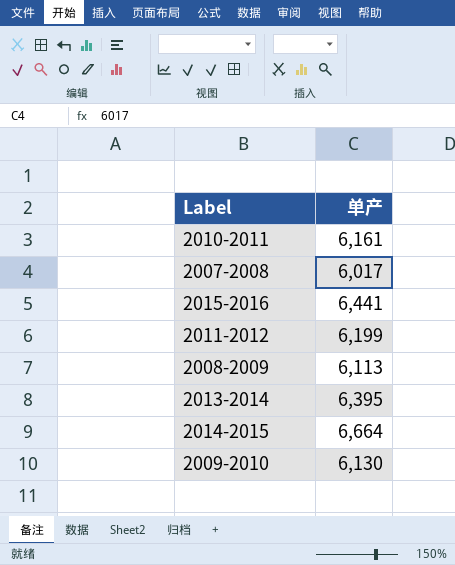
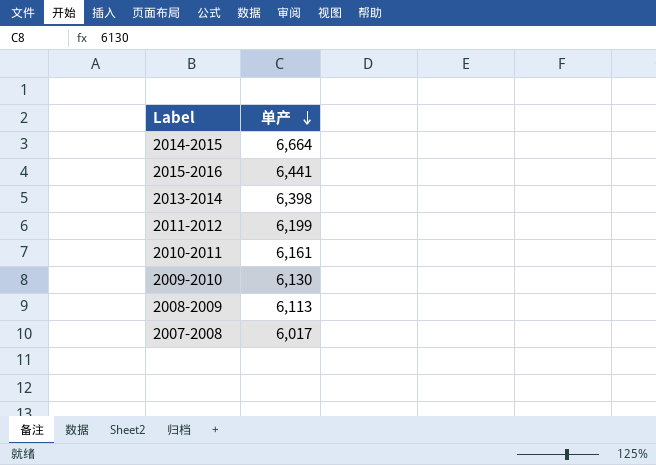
row order: none -> 单产 descending
2013-2014 | 单产: 6,395 -> 6,398

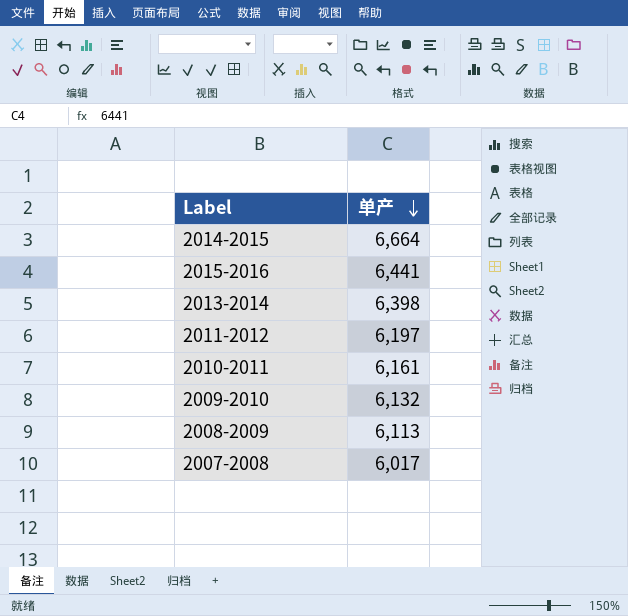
2011-2012 | 单产: 6,199 -> 6,197
2009-2010 | 单产: 6,130 -> 6,132

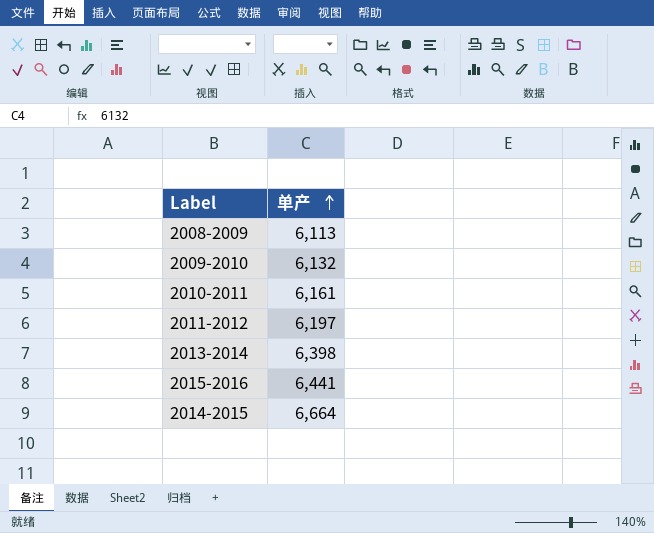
row order: 单产 descending -> 单产 ascending
row 2007-2008: 6,017 -> none

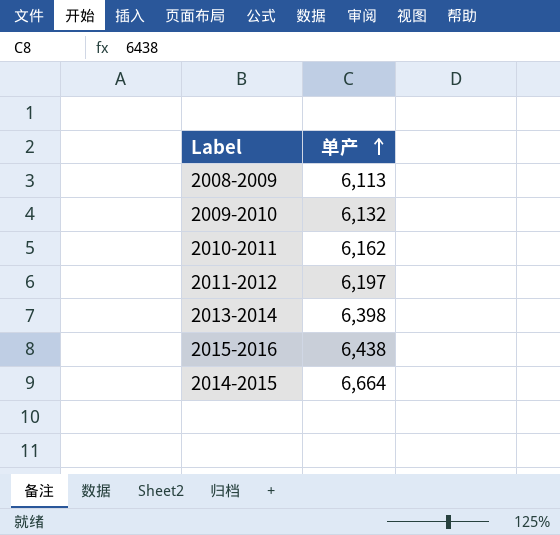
2010-2011 | 单产: 6,161 -> 6,162
2015-2016 | 单产: 6,441 -> 6,438

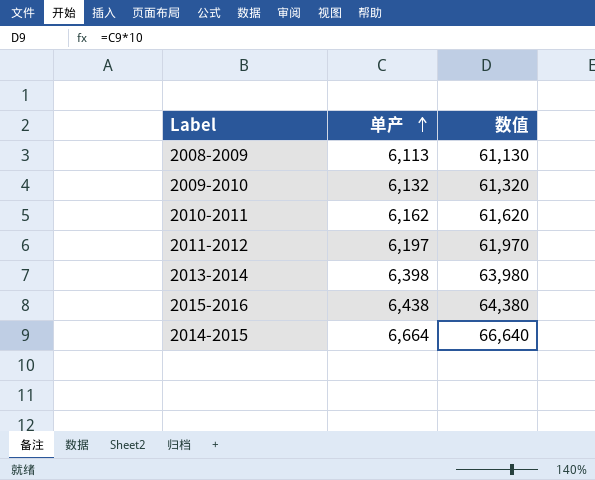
column 数值 | formula: none -> [单产] * 10

